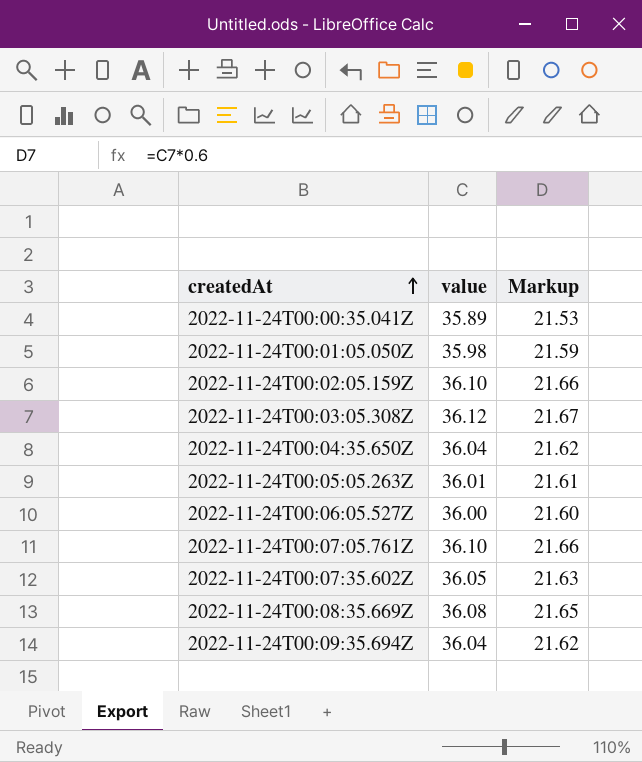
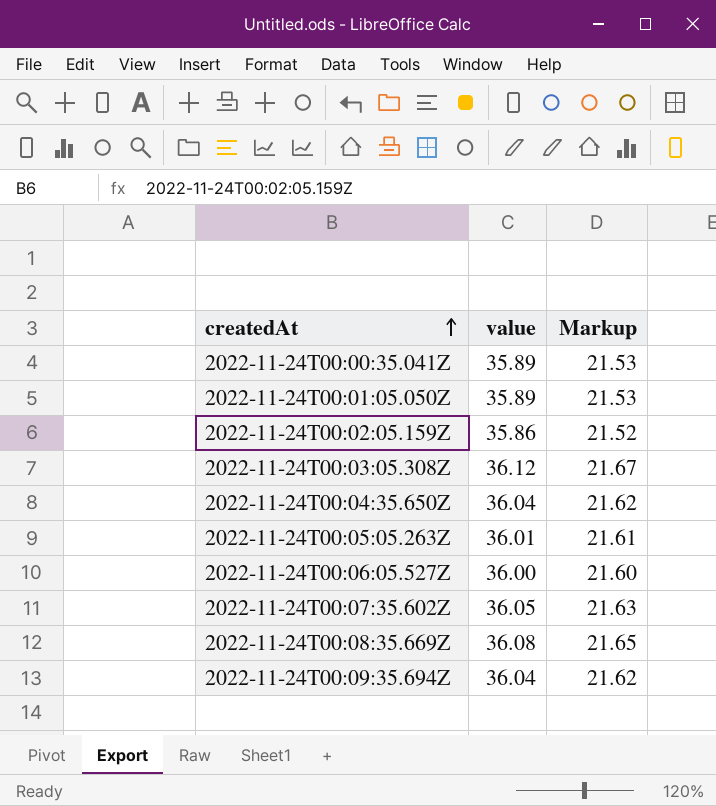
row 2022-11-24T00:07:05.761Z: 36.10 | 21.66 -> none
2022-11-24T00:01:05.050Z | value: 35.98 -> 35.89
2022-11-24T00:01:05.050Z | Markup: 21.59 -> 21.53
2022-11-24T00:02:05.159Z | value: 36.10 -> 35.86
2022-11-24T00:02:05.159Z | Markup: 21.66 -> 21.52

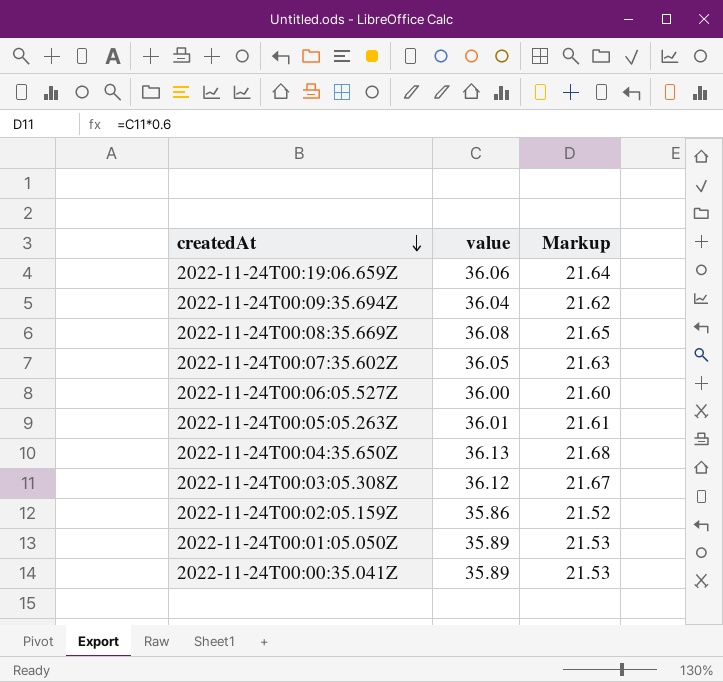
row order: createdAt ascending -> createdAt descending
row 2022-11-24T00:19:06.659Z: none -> 36.06 | 21.64
2022-11-24T00:04:35.650Z | value: 36.04 -> 36.13
2022-11-24T00:04:35.650Z | Markup: 21.62 -> 21.68

